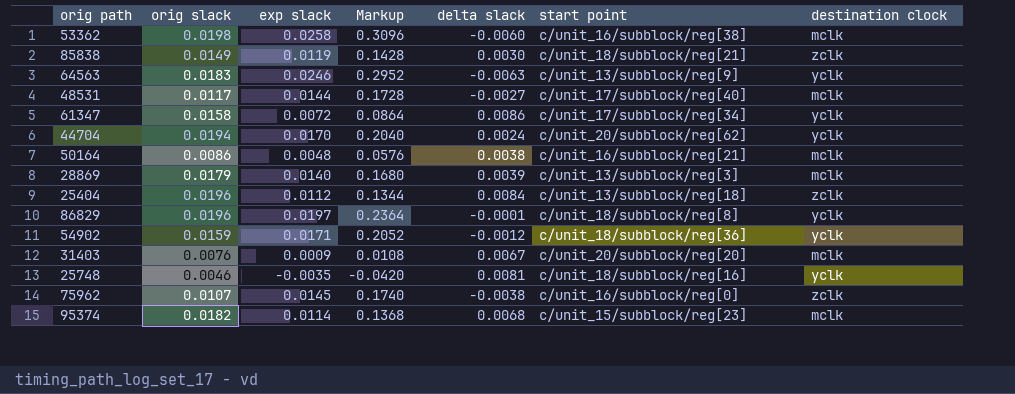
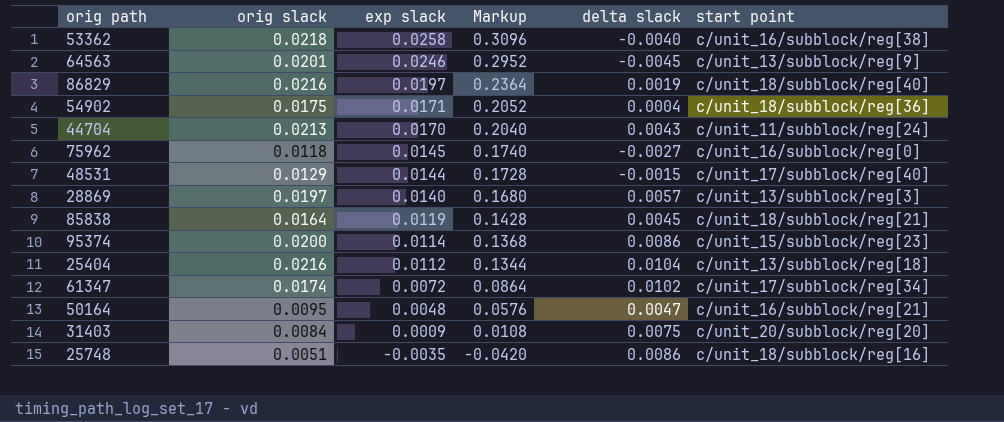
row order: none -> exp slack descending
column destination clock | position: 7 -> none
53362 | orig slack: 0.0198 -> 0.0218
53362 | delta slack: -0.0060 -> -0.0040
64563 | orig slack: 0.0183 -> 0.0201
64563 | delta slack: -0.0063 -> -0.0045
86829 | orig slack: 0.0196 -> 0.0216
86829 | delta slack: -0.0001 -> 0.0019
86829 | start point: c/unit_18/subblock/reg[8] -> c/unit_18/subblock/reg[40]
54902 | orig slack: 0.0159 -> 0.0175
54902 | delta slack: -0.0012 -> 0.0004
44704 | orig slack: 0.0194 -> 0.0213
44704 | delta slack: 0.0024 -> 0.0043
44704 | start point: c/unit_20/subblock/reg[62] -> c/unit_11/subblock/reg[24]
75962 | orig slack: 0.0107 -> 0.0118
75962 | delta slack: -0.0038 -> -0.0027
48531 | orig slack: 0.0117 -> 0.0129
48531 | delta slack: -0.0027 -> -0.0015
28869 | orig slack: 0.0179 -> 0.0197
28869 | delta slack: 0.0039 -> 0.0057
85838 | orig slack: 0.0149 -> 0.0164
85838 | delta slack: 0.0030 -> 0.0045
95374 | orig slack: 0.0182 -> 0.0200
95374 | delta slack: 0.0068 -> 0.0086
25404 | orig slack: 0.0196 -> 0.0216
25404 | delta slack: 0.0084 -> 0.0104
61347 | orig slack: 0.0158 -> 0.0174
61347 | delta slack: 0.0086 -> 0.0102
50164 | orig slack: 0.0086 -> 0.0095
50164 | delta slack: 0.0038 -> 0.0047
31403 | orig slack: 0.0076 -> 0.0084
31403 | delta slack: 0.0067 -> 0.0075
25748 | orig slack: 0.0046 -> 0.0051
25748 | delta slack: 0.0081 -> 0.0086

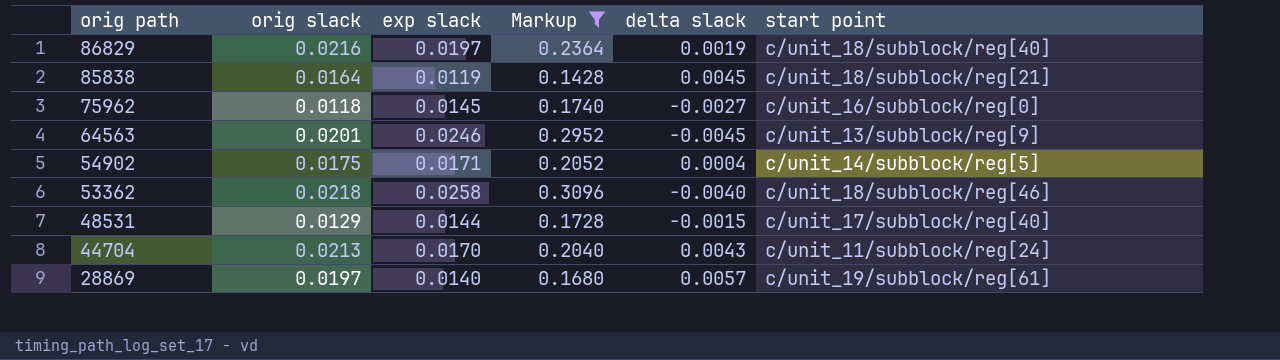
filter: none -> Markup >= 0.1428
row order: exp slack descending -> orig path descending
54902 | start point: c/unit_18/subblock/reg[36] -> c/unit_14/subblock/reg[5]
53362 | start point: c/unit_16/subblock/reg[38] -> c/unit_18/subblock/reg[46]
28869 | start point: c/unit_13/subblock/reg[3] -> c/unit_19/subblock/reg[61]

